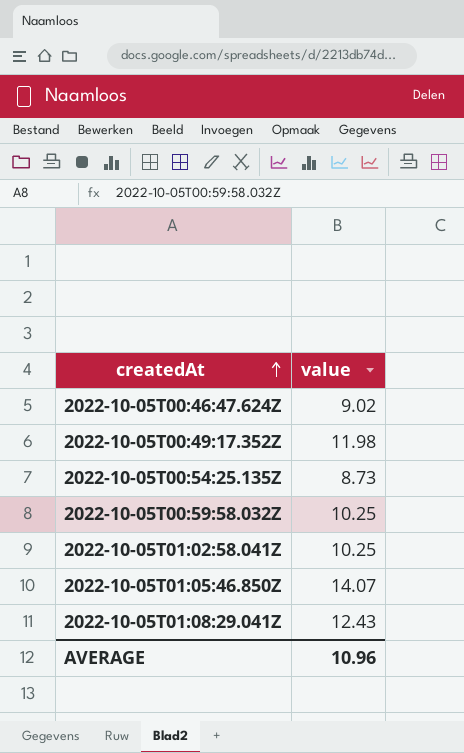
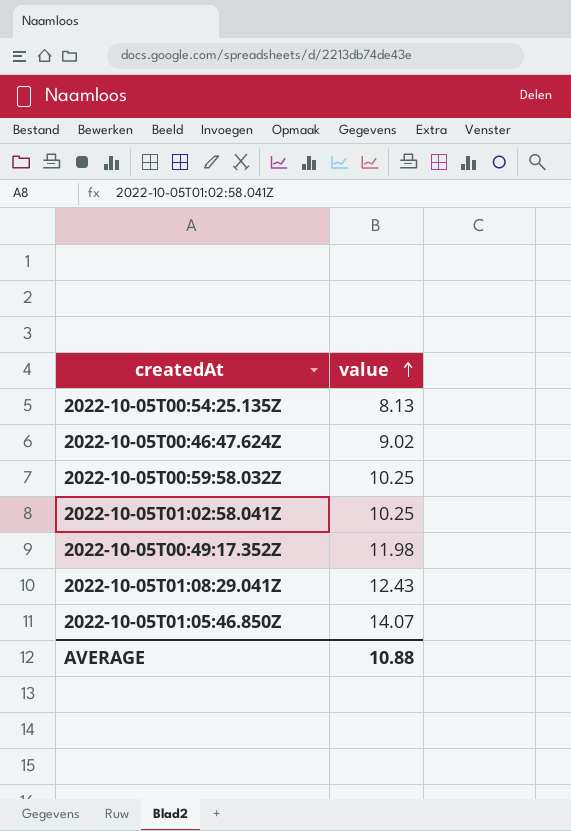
row order: createdAt ascending -> value ascending
2022-10-05T00:54:25.135Z | value: 8.73 -> 8.13
AVERAGE | value: 10.96 -> 10.88

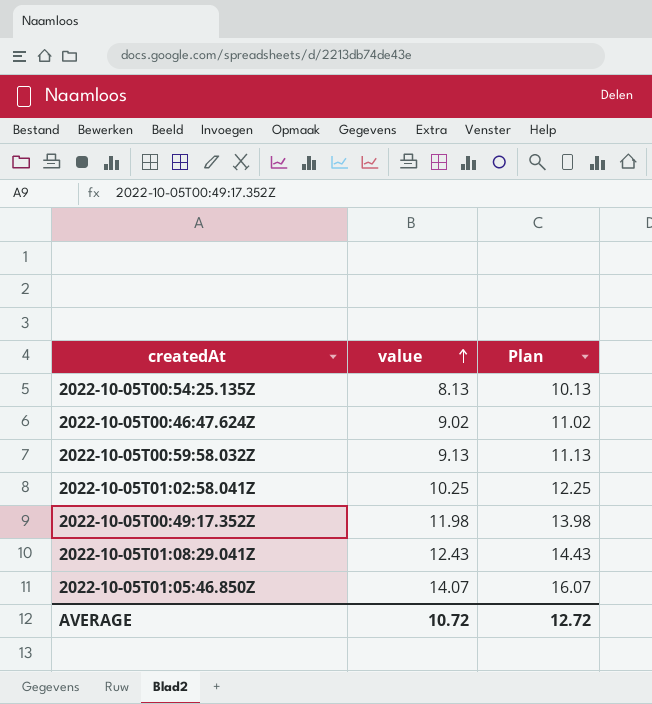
column Plan | formula: none -> [value] + 2
2022-10-05T00:59:58.032Z | value: 10.25 -> 9.13
AVERAGE | value: 10.88 -> 10.72

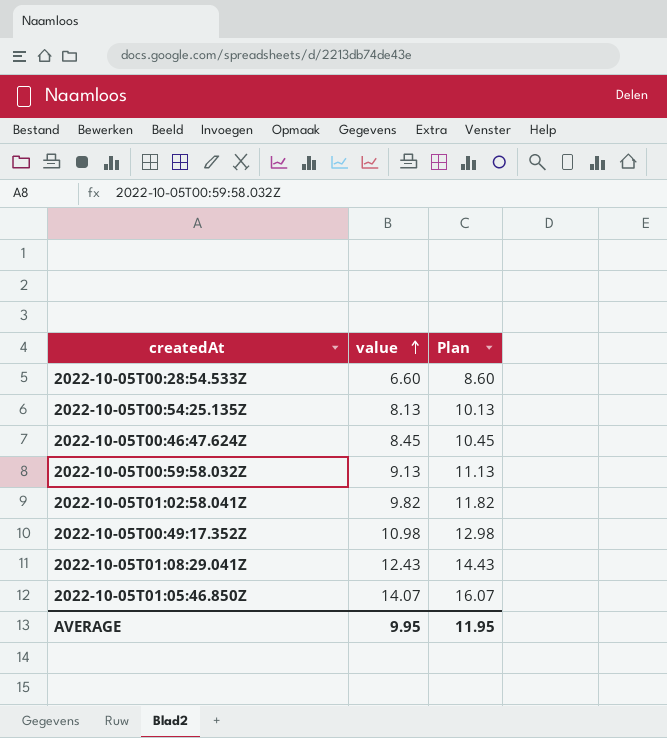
row 2022-10-05T00:28:54.533Z: none -> 6.60 | 8.60
2022-10-05T00:46:47.624Z | value: 9.02 -> 8.45
2022-10-05T00:46:47.624Z | Plan: 11.02 -> 10.45
2022-10-05T01:02:58.041Z | value: 10.25 -> 9.82
2022-10-05T01:02:58.041Z | Plan: 12.25 -> 11.82
2022-10-05T00:49:17.352Z | value: 11.98 -> 10.98
2022-10-05T00:49:17.352Z | Plan: 13.98 -> 12.98
AVERAGE | value: 10.72 -> 9.95
AVERAGE | Plan: 12.72 -> 11.95

